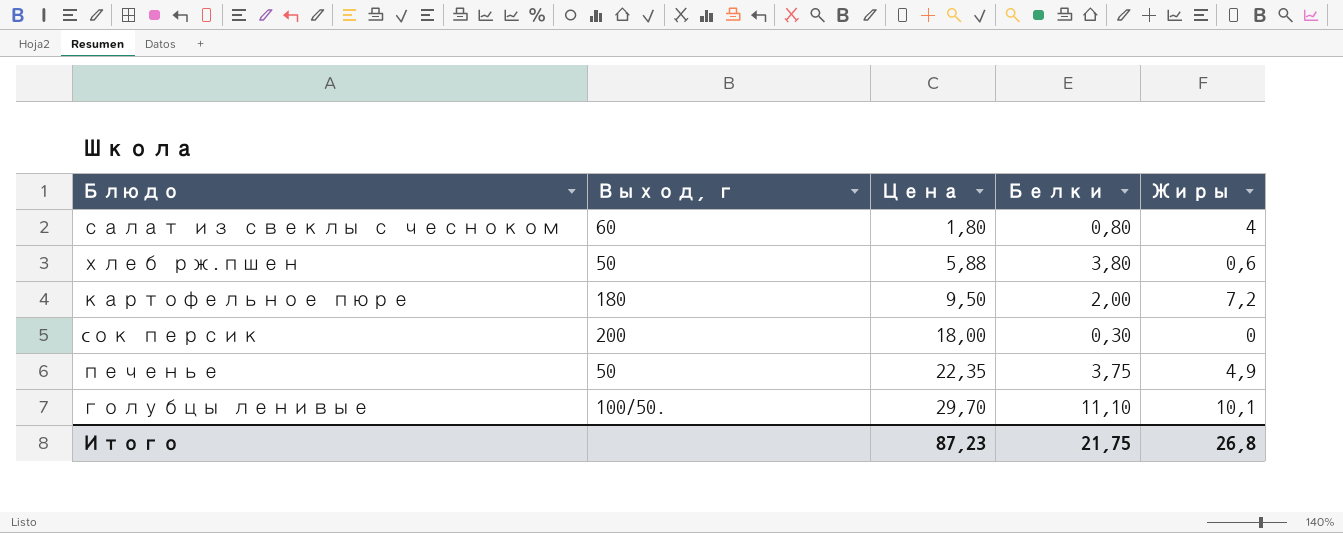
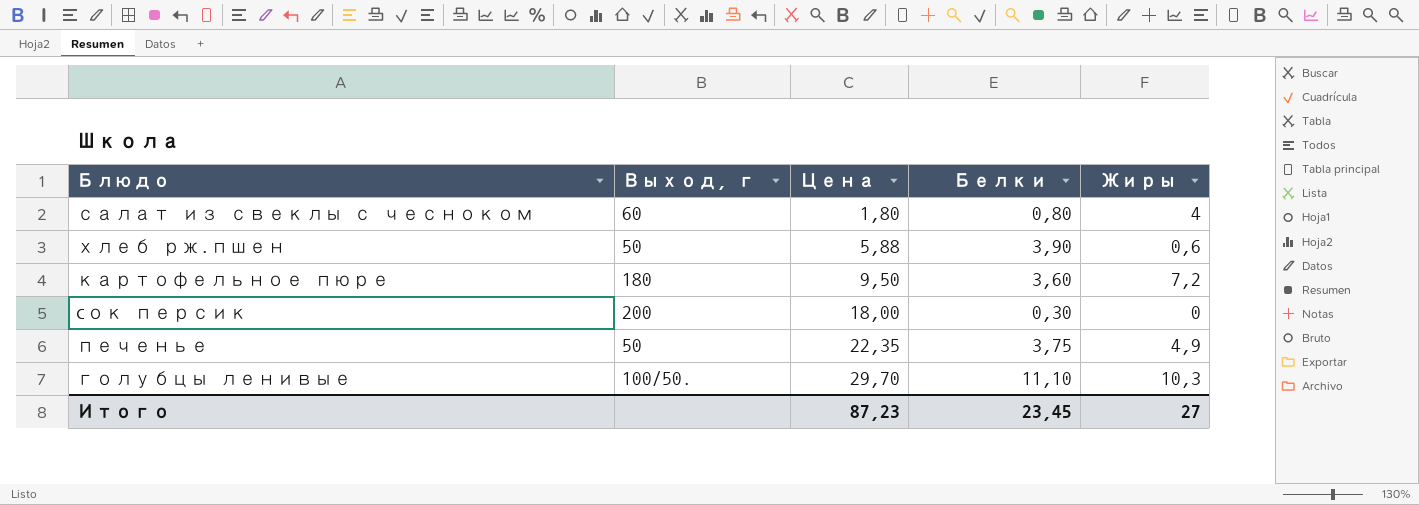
хлеб рж.пшен | Белки: 3,80 -> 3,90
картофельное пюре | Белки: 2,00 -> 3,60
голубцы ленивые | Жиры: 10,1 -> 10,3
Итого | Белки: 21,75 -> 23,45
Итого | Жиры: 26,8 -> 27

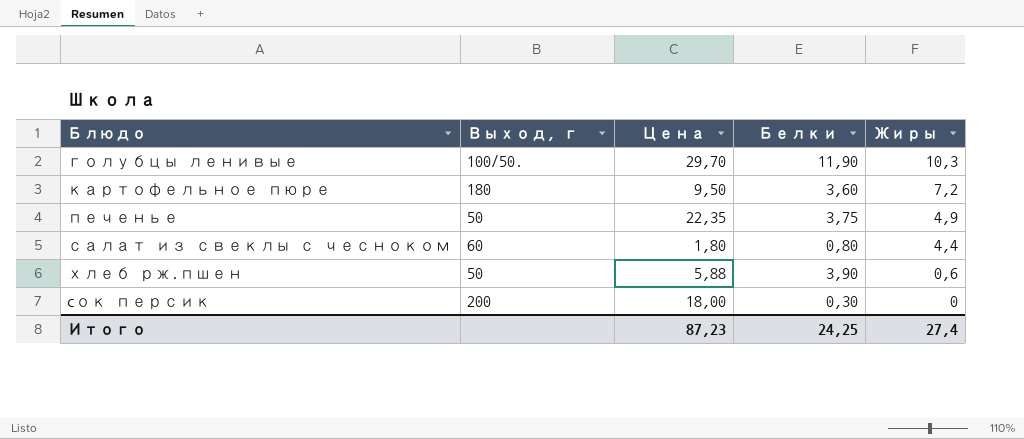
row order: Цена ascending -> Жиры descending
голубцы ленивые | Белки: 11,10 -> 11,90
салат из свеклы с чесноком | Жиры: 4 -> 4,4
Итого | Белки: 23,45 -> 24,25
Итого | Жиры: 27 -> 27,4

